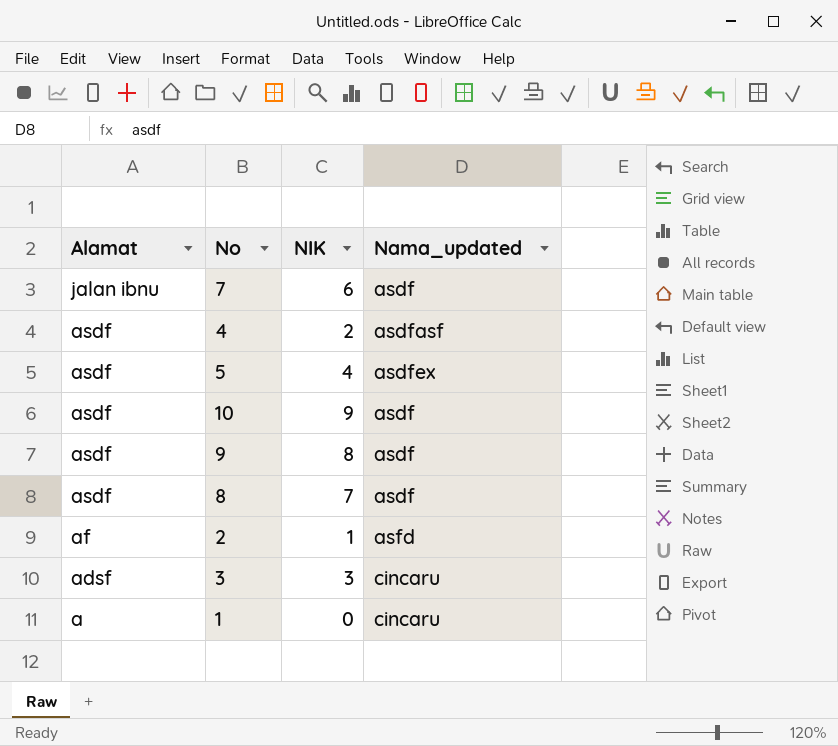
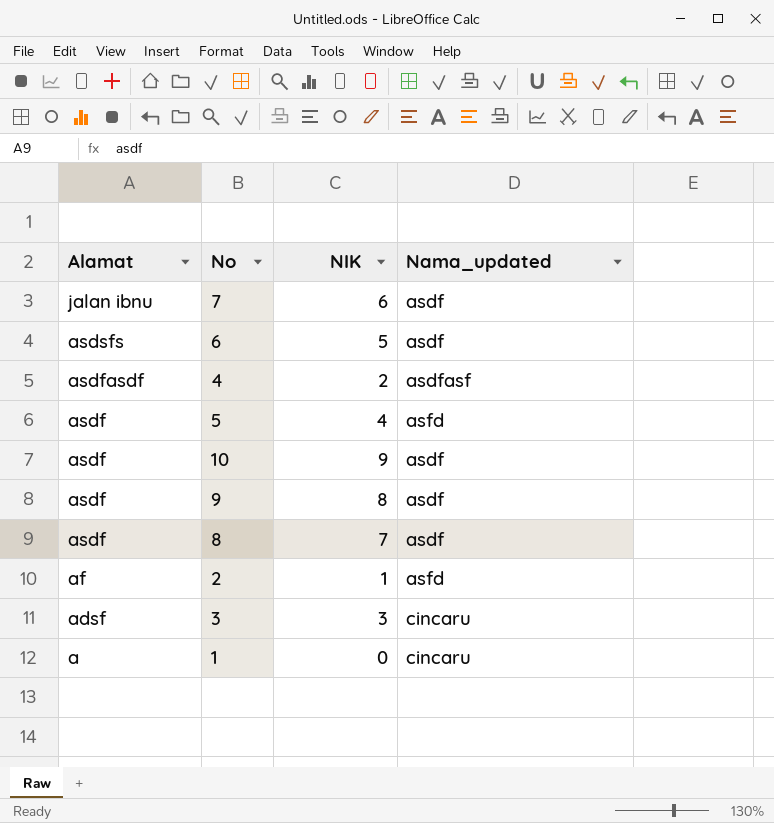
row 6: none -> asdsfs | 5 | asdf
4 | Alamat: asdf -> asdfasdf
5 | Nama_updated: asdfex -> asfd

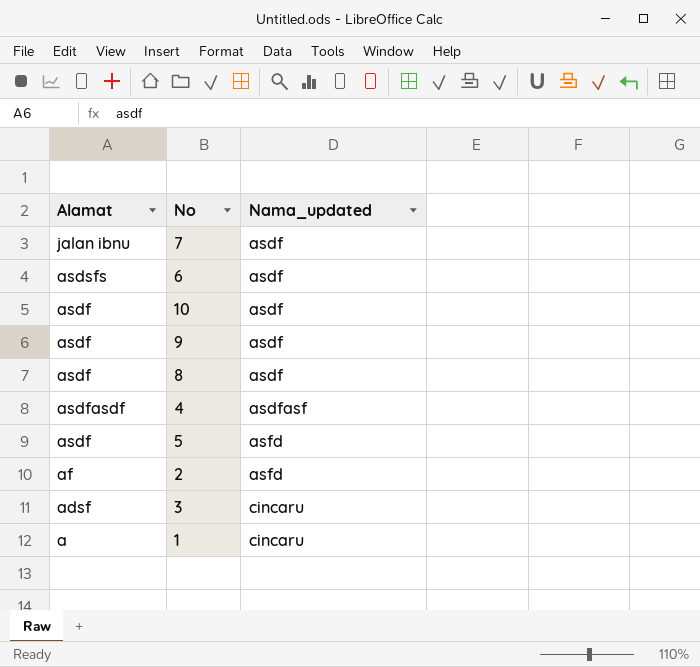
row order: Alamat descending -> Nama_updated ascending
column NIK | position: 3 -> none

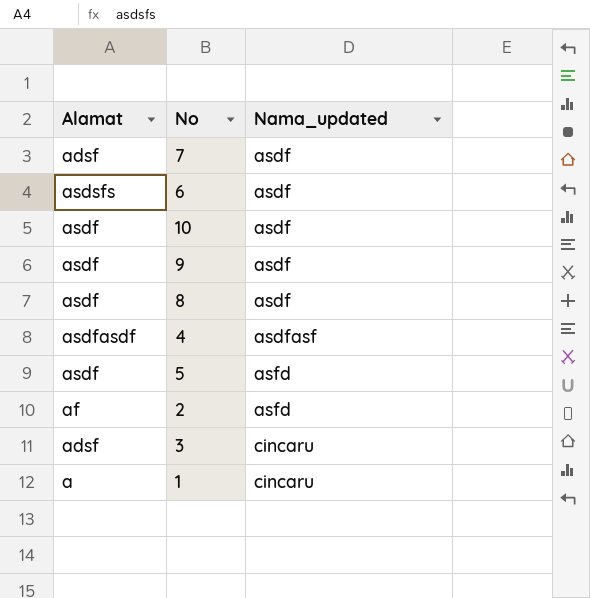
7 | Alamat: jalan ibnu -> adsf

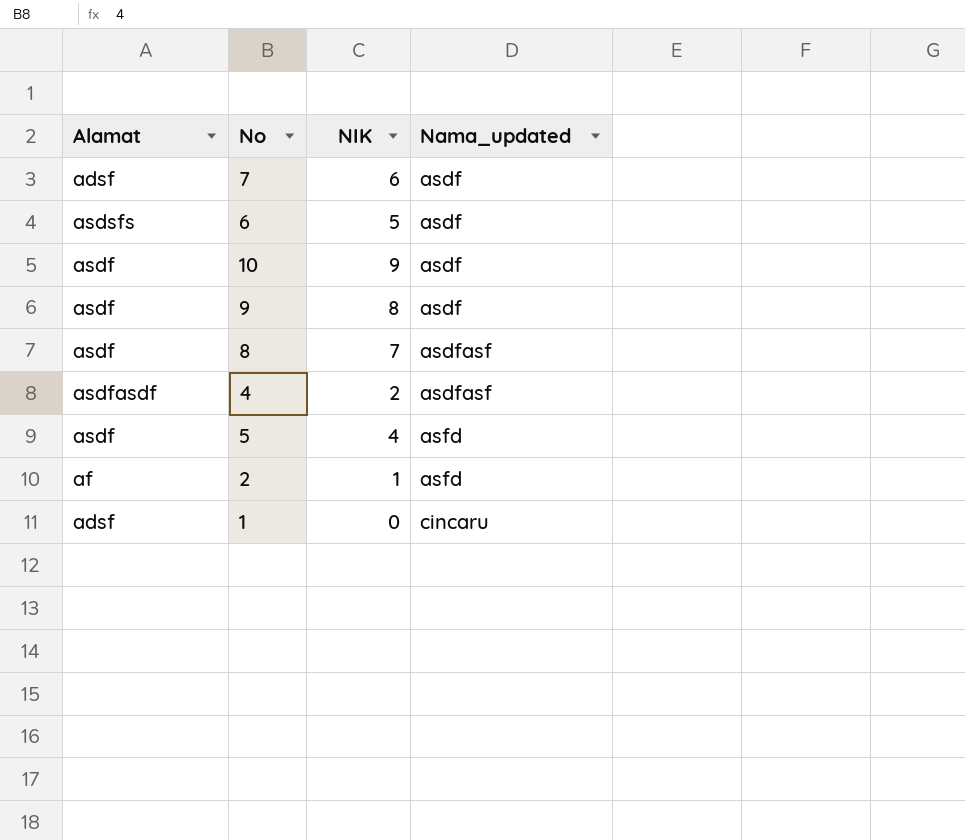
column NIK | position: none -> 3
row 3: adsf | cincaru -> none
8 | Nama_updated: asdf -> asdfasf
1 | Alamat: a -> adsf

